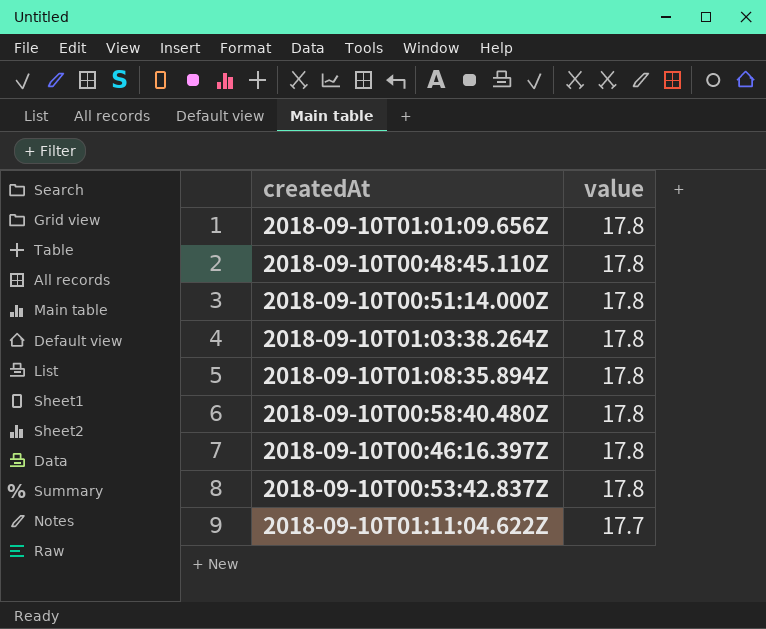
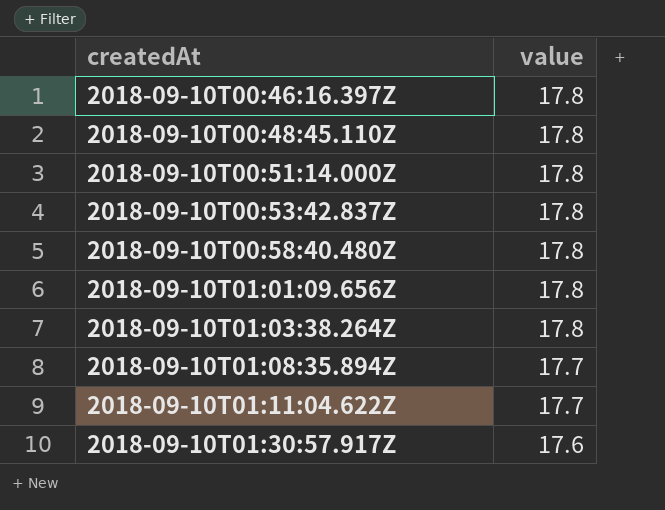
row order: value descending -> createdAt ascending
2018-09-10T01:08:35.894Z | value: 17.8 -> 17.7
row 2018-09-10T01:30:57.917Z: none -> 17.6

